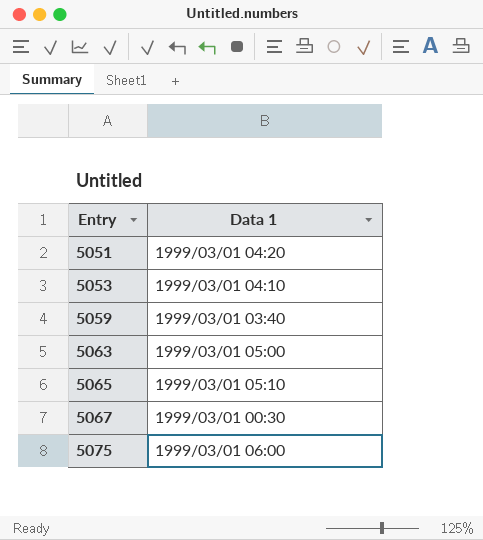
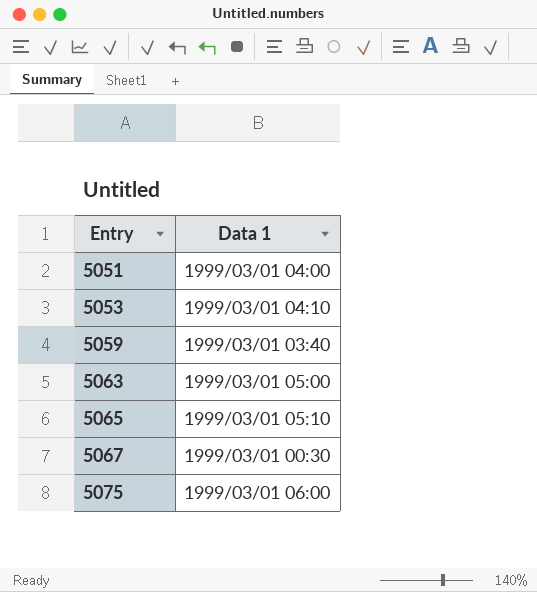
5051 | Data 1: 1999/03/01 04:20 -> 1999/03/01 04:00

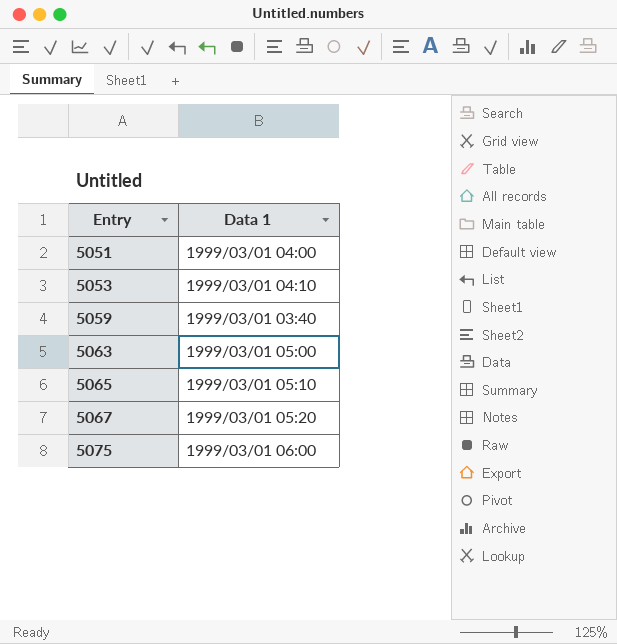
5067 | Data 1: 1999/03/01 00:30 -> 1999/03/01 05:20

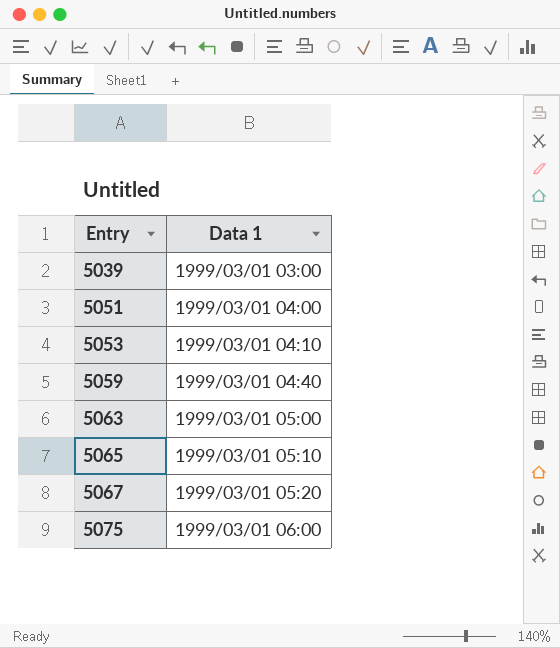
row 5039: none -> 1999/03/01 03:00
5059 | Data 1: 1999/03/01 03:40 -> 1999/03/01 04:40

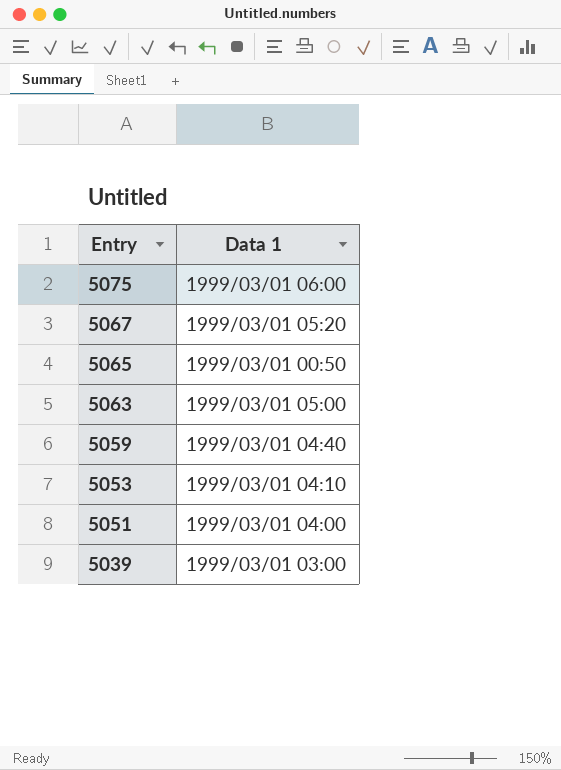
row order: Entry ascending -> Entry descending
5065 | Data 1: 1999/03/01 05:10 -> 1999/03/01 00:50

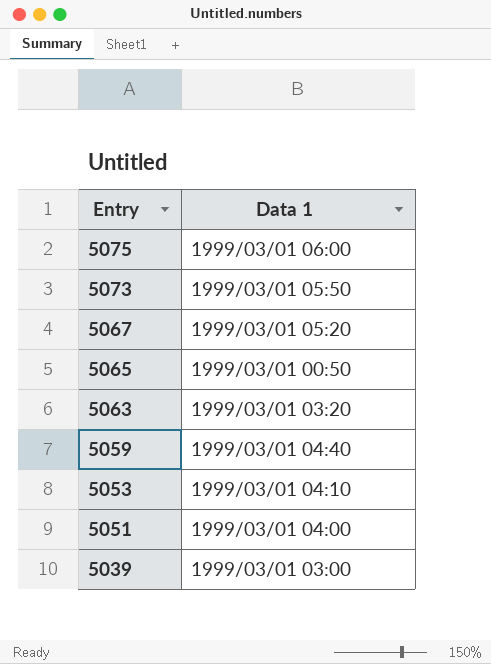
row 5073: none -> 1999/03/01 05:50
5063 | Data 1: 1999/03/01 05:00 -> 1999/03/01 03:20

